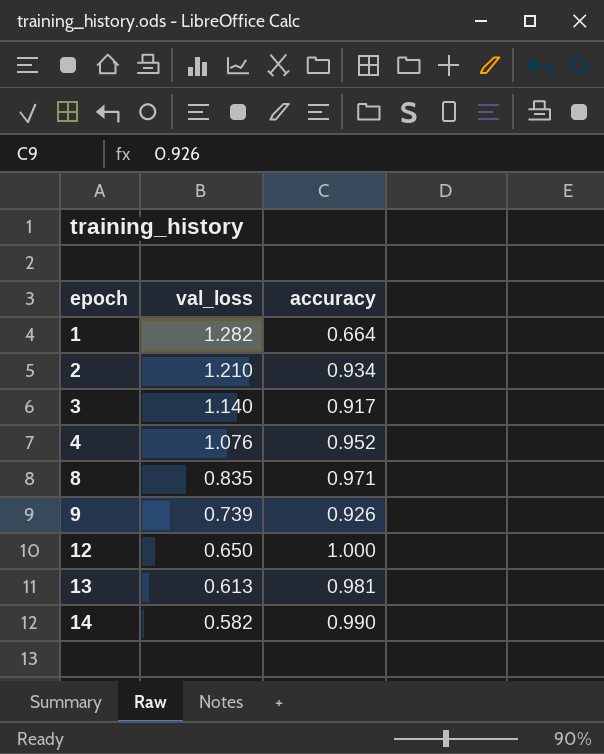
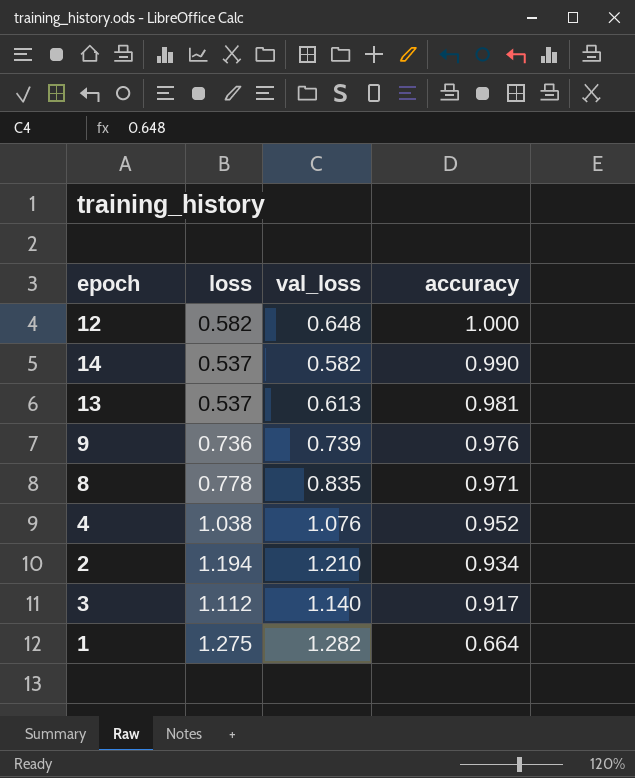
row order: epoch ascending -> accuracy descending
column loss | position: none -> 2
12 | val_loss: 0.650 -> 0.648
9 | accuracy: 0.926 -> 0.976

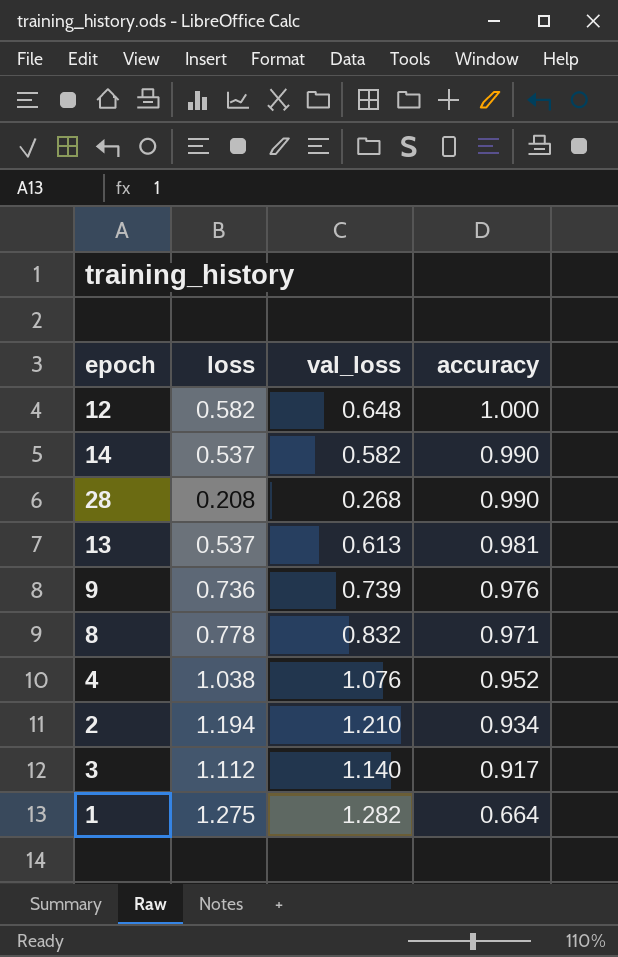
row 28: none -> 0.208 | 0.268 | 0.990
8 | val_loss: 0.835 -> 0.832

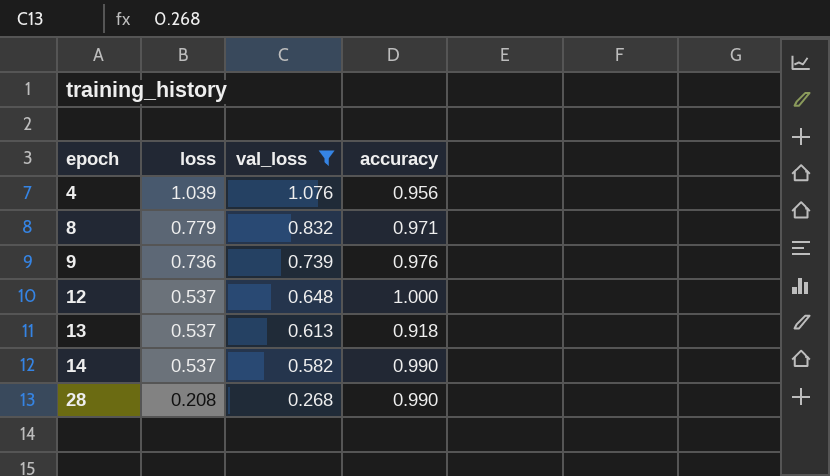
filter: none -> val_loss <= 1.076
row order: accuracy descending -> epoch ascending
4 | loss: 1.038 -> 1.039
4 | accuracy: 0.952 -> 0.956
8 | loss: 0.778 -> 0.779
12 | loss: 0.582 -> 0.537
13 | accuracy: 0.981 -> 0.918

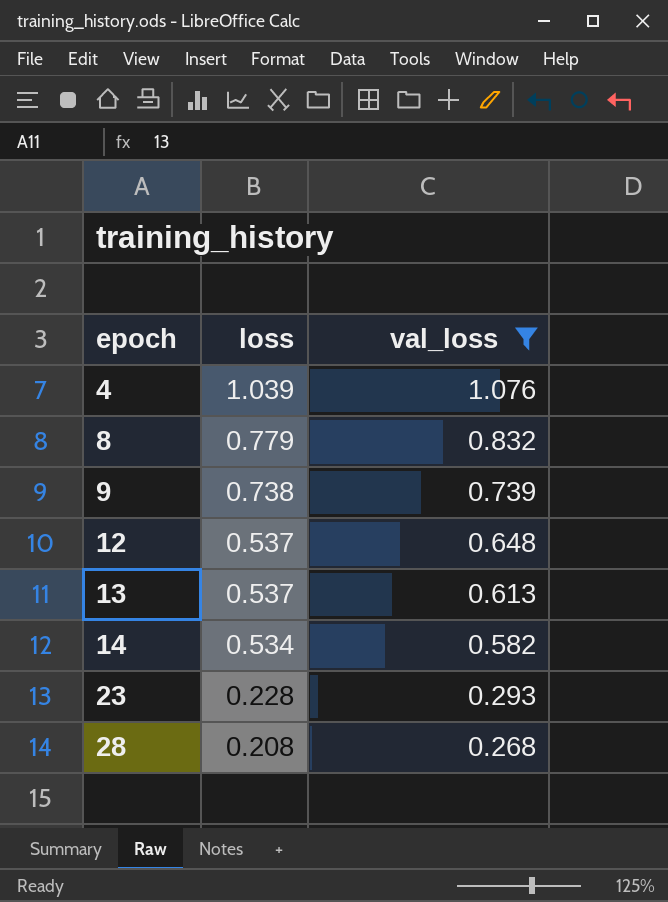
column accuracy | position: 4 -> none
9 | loss: 0.736 -> 0.738
14 | loss: 0.537 -> 0.534
row 23: none -> 0.228 | 0.293

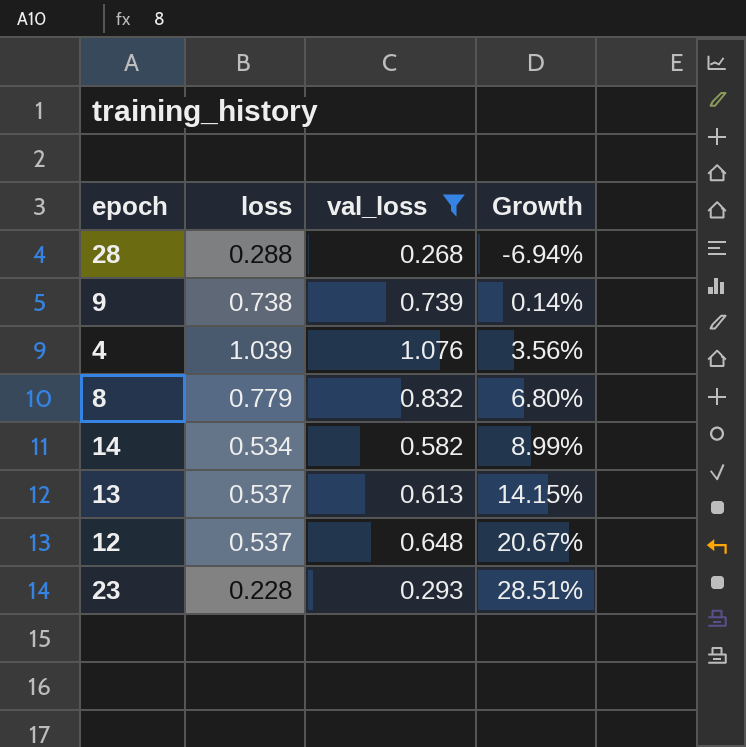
row order: epoch ascending -> Growth ascending
column Growth | formula: none -> ([val_loss] - [loss]) / [loss]
28 | loss: 0.208 -> 0.288

